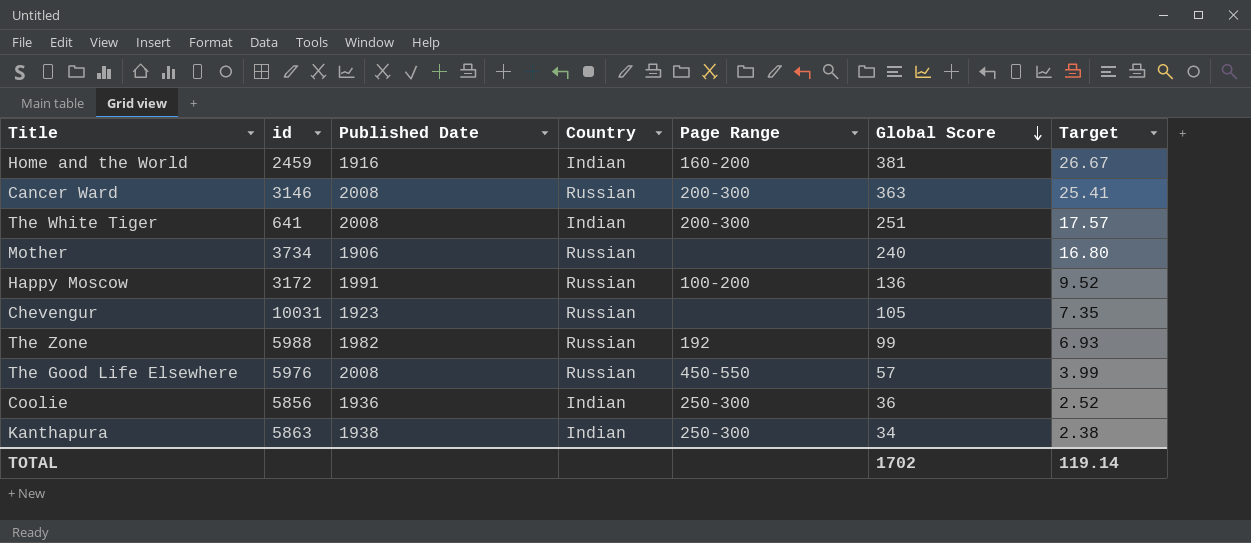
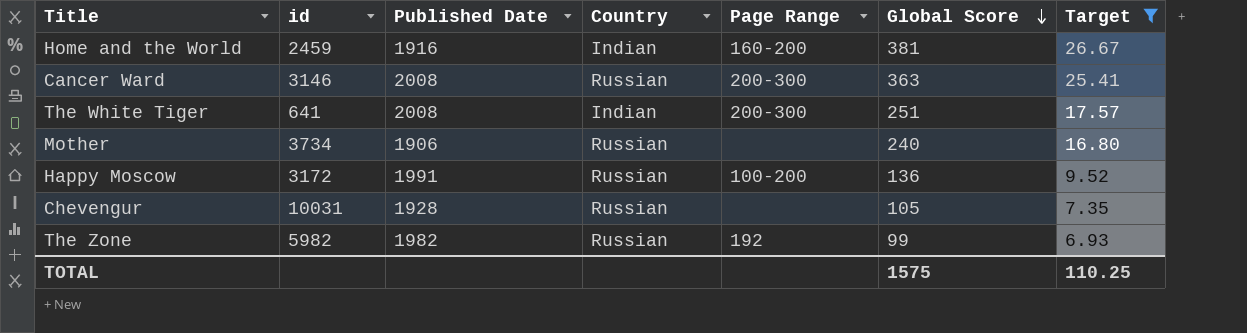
filter: none -> Target >= 6.93
Chevengur | Published Date: 1923 -> 1928
The Zone | id: 5988 -> 5982
TOTAL | Global Score: 1702 -> 1575
TOTAL | Target: 119.14 -> 110.25

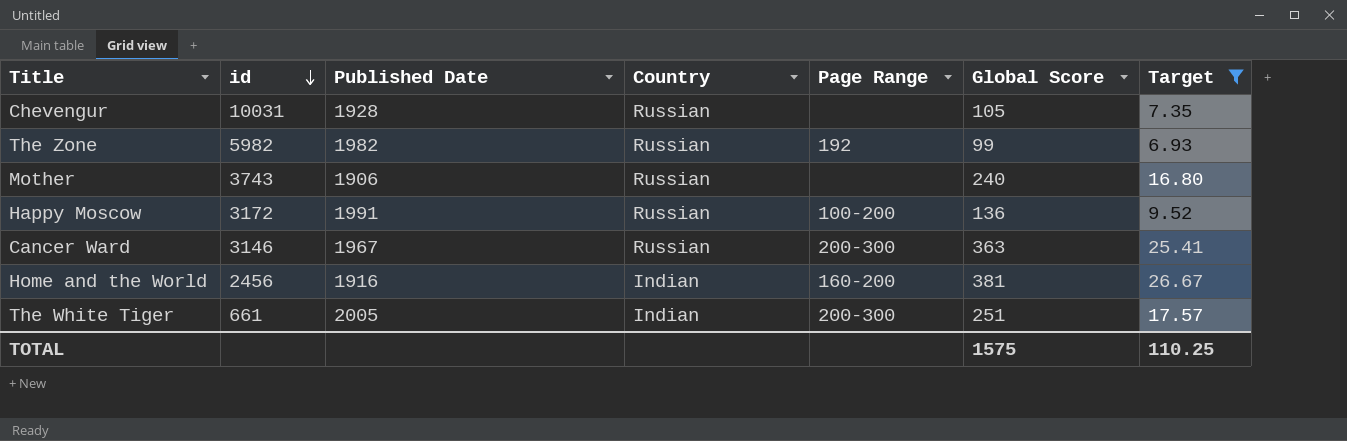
row order: Global Score descending -> id descending
Mother | id: 3734 -> 3743
Cancer Ward | Published Date: 2008 -> 1967
Home and the World | id: 2459 -> 2456
The White Tiger | id: 641 -> 661
The White Tiger | Published Date: 2008 -> 2005

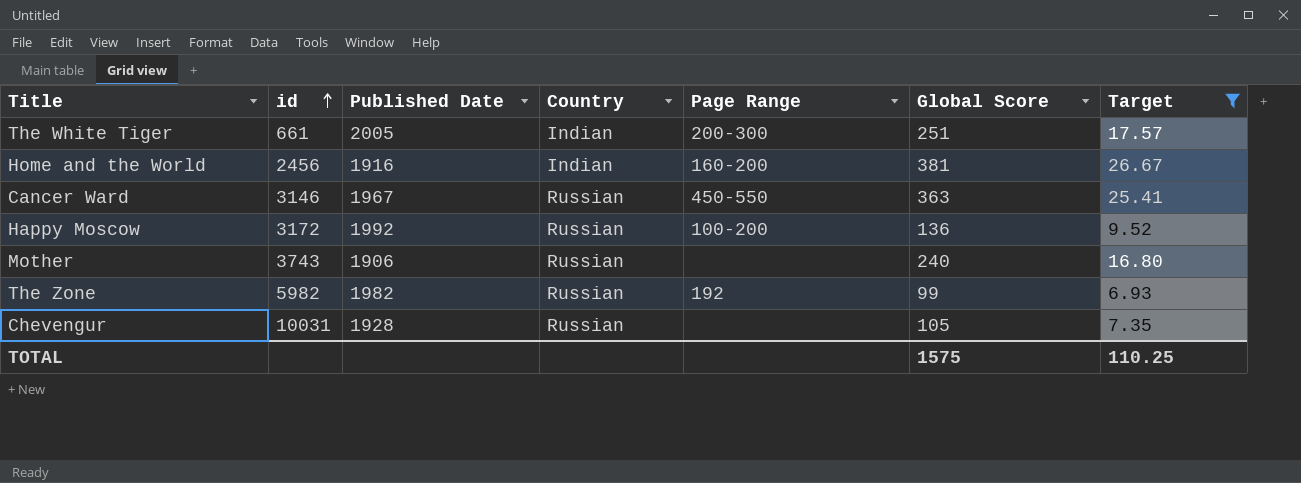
row order: id descending -> id ascending
Cancer Ward | Page Range: 200-300 -> 450-550
Happy Moscow | Published Date: 1991 -> 1992

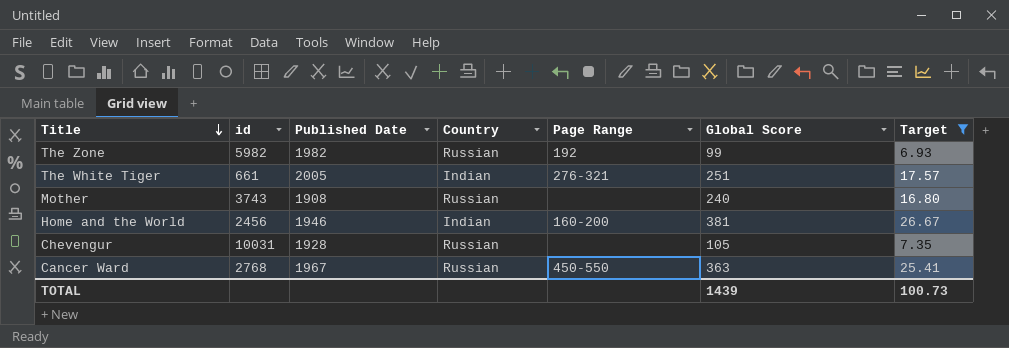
row order: id ascending -> Title descending
row Happy Moscow: 3172 | 1992 | Russian | 100-200 | 136 | 9.52 -> none
The White Tiger | Page Range: 200-300 -> 276-321
Mother | Published Date: 1906 -> 1908
Home and the World | Published Date: 1916 -> 1946
Cancer Ward | id: 3146 -> 2768
TOTAL | Global Score: 1575 -> 1439
TOTAL | Target: 110.25 -> 100.73

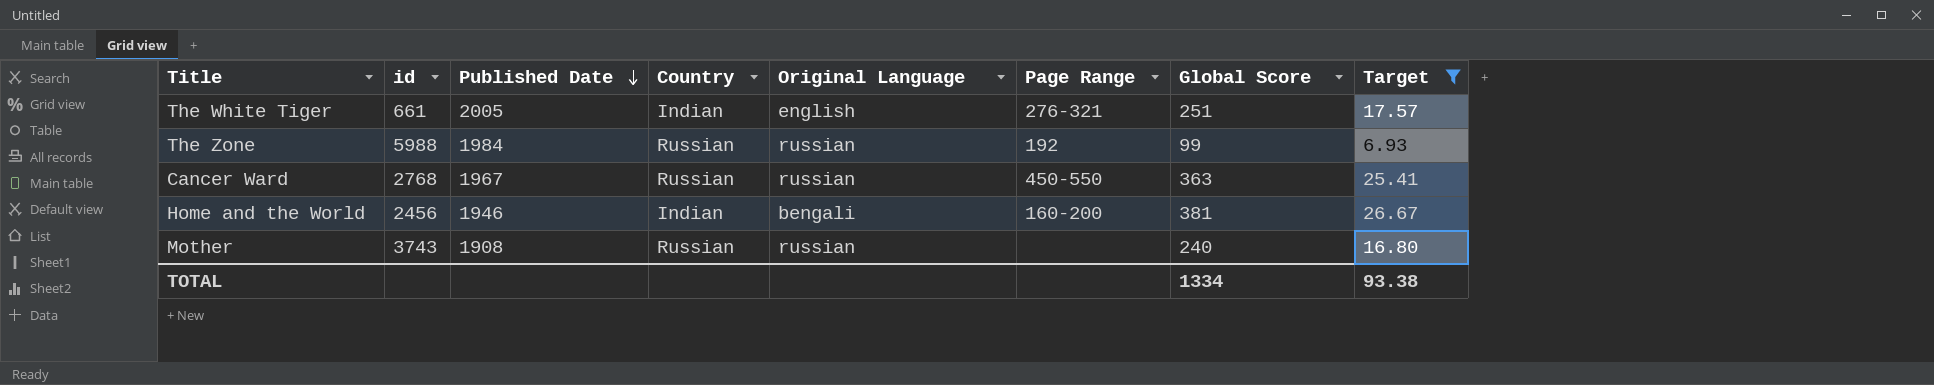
row order: Title descending -> Published Date descending
column Original Language | position: none -> 5
row Chevengur: 10031 | 1928 | Russian | none | 105 | 7.35 -> none
The Zone | id: 5982 -> 5988
The Zone | Published Date: 1982 -> 1984
TOTAL | Global Score: 1439 -> 1334
TOTAL | Target: 100.73 -> 93.38

